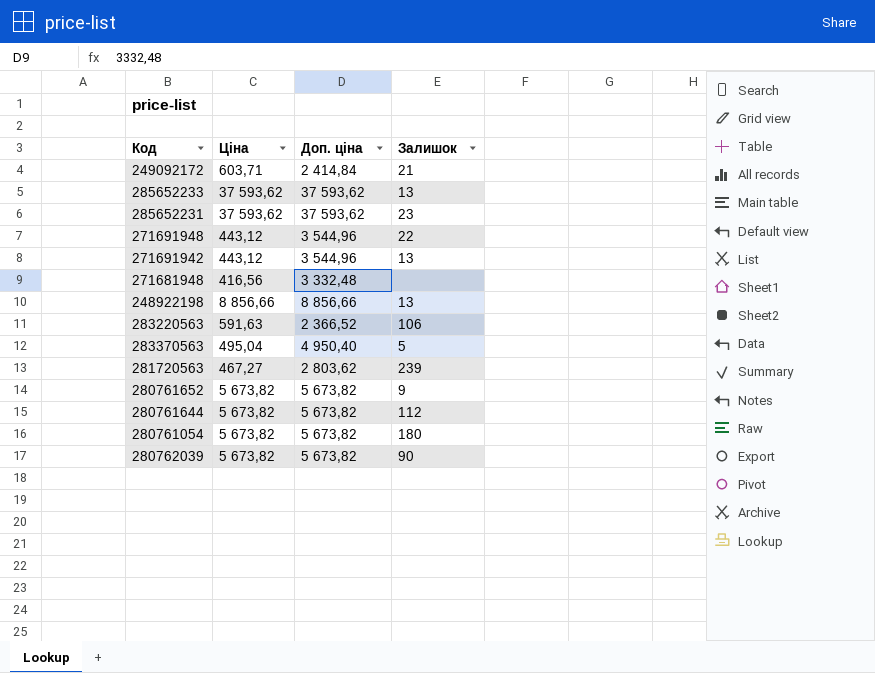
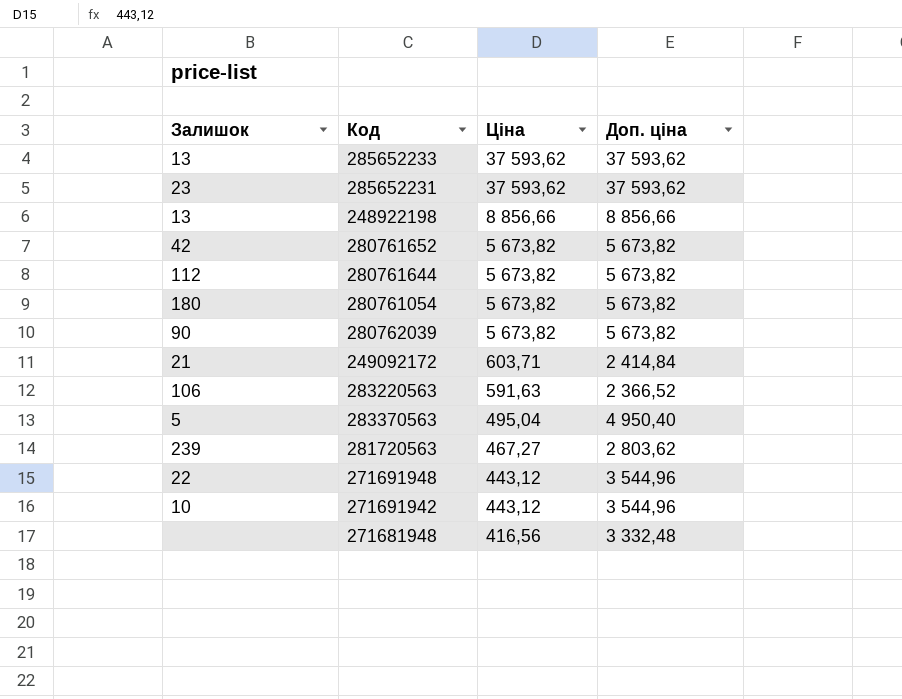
row order: none -> Ціна descending
column Залишок | position: 4 -> 1
280761652 | Залишок: 9 -> 42
271691942 | Залишок: 13 -> 10

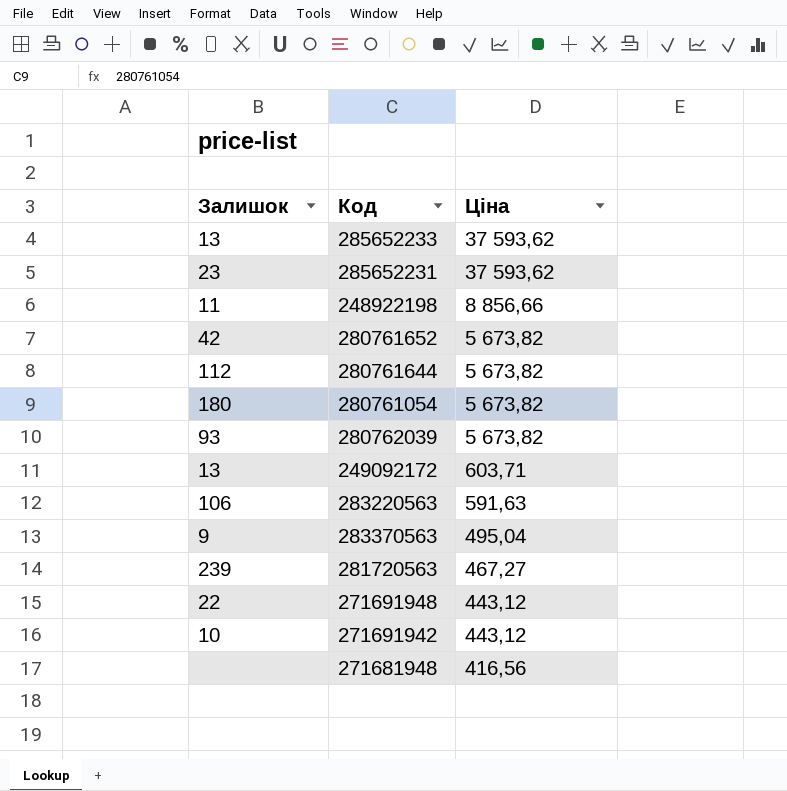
column Доп. ціна | position: 4 -> none
248922198 | Залишок: 13 -> 11
280762039 | Залишок: 90 -> 93
249092172 | Залишок: 21 -> 13
283370563 | Залишок: 5 -> 9

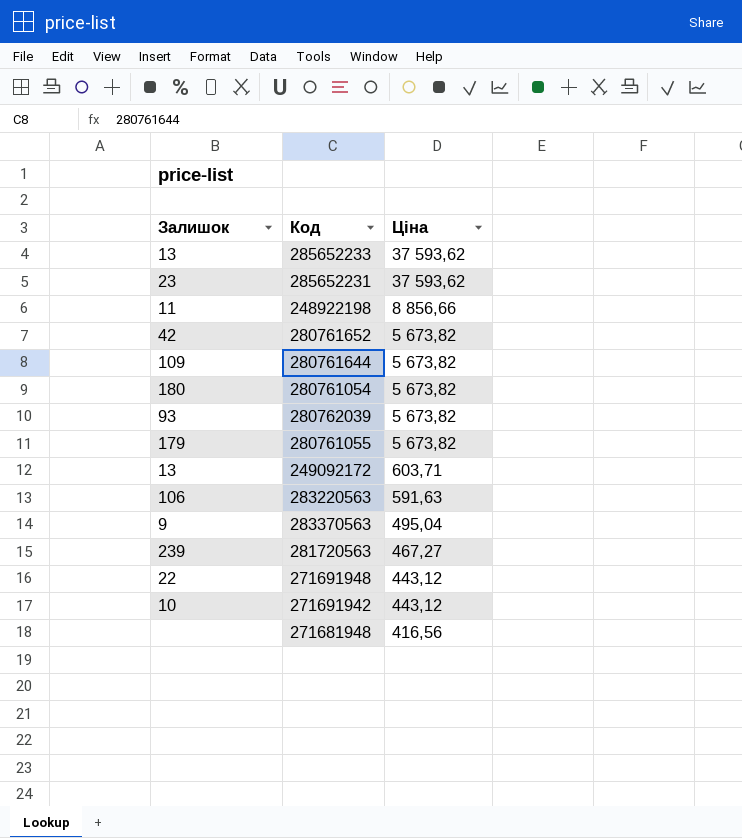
280761644 | Залишок: 112 -> 109
row 280761055: none -> 179 | 5 673,82

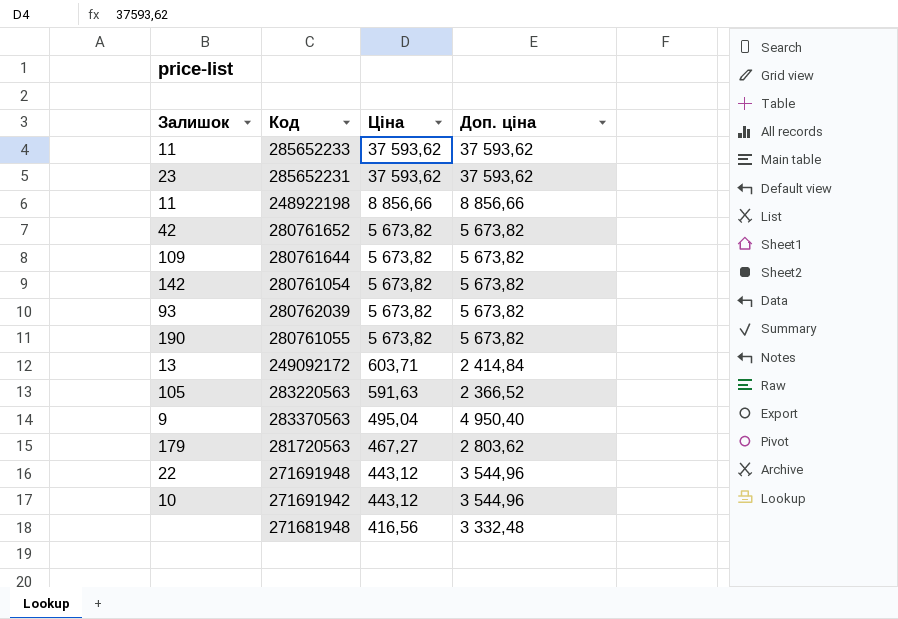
column Доп. ціна | position: none -> 4
285652233 | Залишок: 13 -> 11
280761054 | Залишок: 180 -> 142
280761055 | Залишок: 179 -> 190
283220563 | Залишок: 106 -> 105
281720563 | Залишок: 239 -> 179

